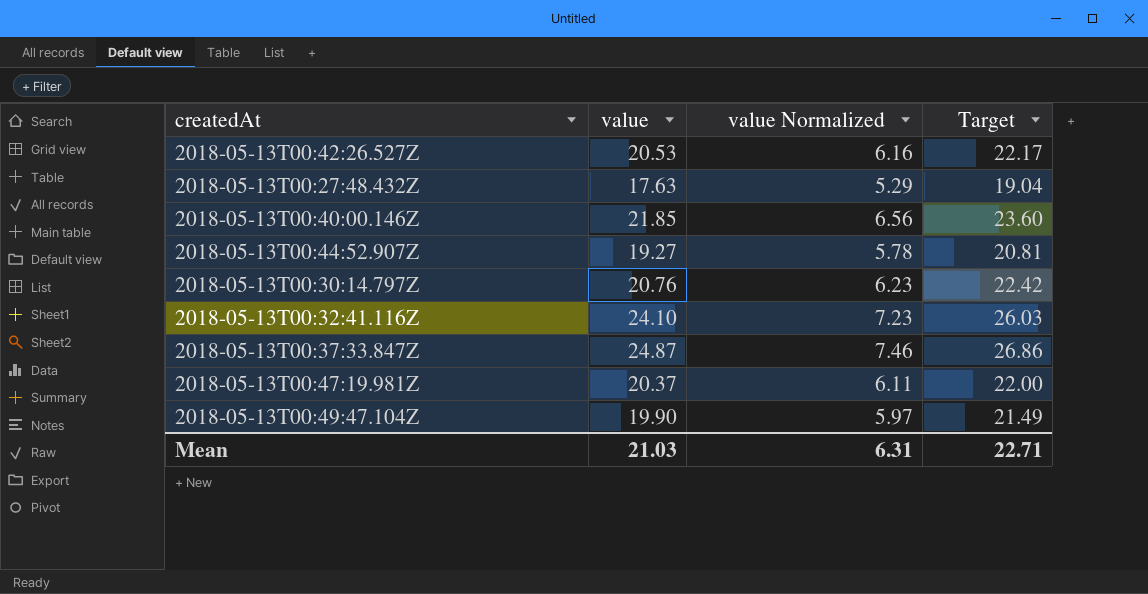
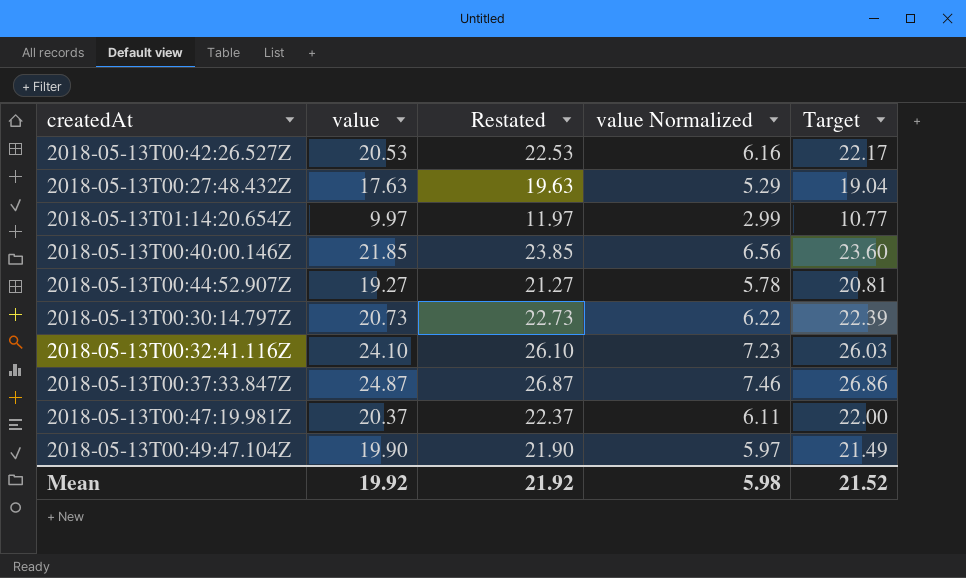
column Restated | formula: none -> [value] + 2
row 2018-05-13T01:14:20.654Z: none -> 9.97 | 11.97 | 2.99 | 10.77
2018-05-13T00:30:14.797Z | value: 20.76 -> 20.73
2018-05-13T00:30:14.797Z | value Normalized: 6.23 -> 6.22
2018-05-13T00:30:14.797Z | Target: 22.42 -> 22.39
Mean | value: 21.03 -> 19.92
Mean | value Normalized: 6.31 -> 5.98
Mean | Target: 22.71 -> 21.52

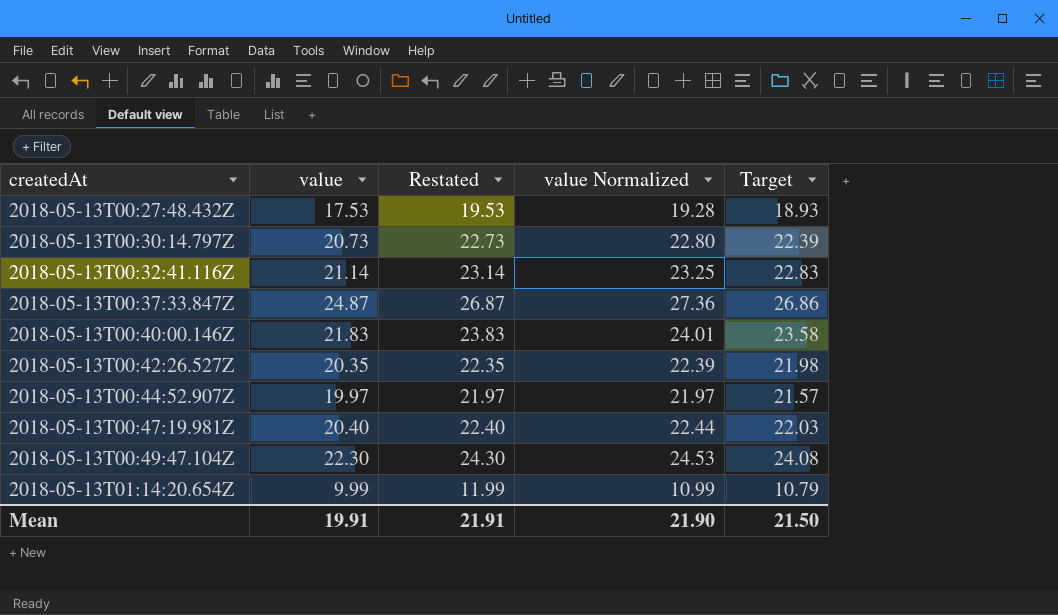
row order: none -> createdAt ascending
column value Normalized | formula: [value] * 0.3 -> [value] * 1.1
2018-05-13T00:27:48.432Z | value: 17.63 -> 17.53
2018-05-13T00:27:48.432Z | Restated: 19.63 -> 19.53
2018-05-13T00:27:48.432Z | Target: 19.04 -> 18.93
2018-05-13T00:32:41.116Z | value: 24.10 -> 21.14
2018-05-13T00:32:41.116Z | Restated: 26.10 -> 23.14
2018-05-13T00:32:41.116Z | Target: 26.03 -> 22.83
2018-05-13T00:40:00.146Z | value: 21.85 -> 21.83
2018-05-13T00:40:00.146Z | Restated: 23.85 -> 23.83
2018-05-13T00:40:00.146Z | Target: 23.60 -> 23.58
2018-05-13T00:42:26.527Z | value: 20.53 -> 20.35
2018-05-13T00:42:26.527Z | Restated: 22.53 -> 22.35
2018-05-13T00:42:26.527Z | Target: 22.17 -> 21.98
2018-05-13T00:44:52.907Z | value: 19.27 -> 19.97
2018-05-13T00:44:52.907Z | Restated: 21.27 -> 21.97
2018-05-13T00:44:52.907Z | Target: 20.81 -> 21.57
2018-05-13T00:47:19.981Z | value: 20.37 -> 20.40
2018-05-13T00:47:19.981Z | Restated: 22.37 -> 22.40
2018-05-13T00:47:19.981Z | Target: 22.00 -> 22.03
2018-05-13T00:49:47.104Z | value: 19.90 -> 22.30
2018-05-13T00:49:47.104Z | Restated: 21.90 -> 24.30
2018-05-13T00:49:47.104Z | Target: 21.49 -> 24.08
2018-05-13T01:14:20.654Z | value: 9.97 -> 9.99
2018-05-13T01:14:20.654Z | Restated: 11.97 -> 11.99
2018-05-13T01:14:20.654Z | Target: 10.77 -> 10.79
Mean | value: 19.92 -> 19.91
Mean | Restated: 21.92 -> 21.91
Mean | value Normalized: 5.98 -> 21.90
Mean | Target: 21.52 -> 21.50

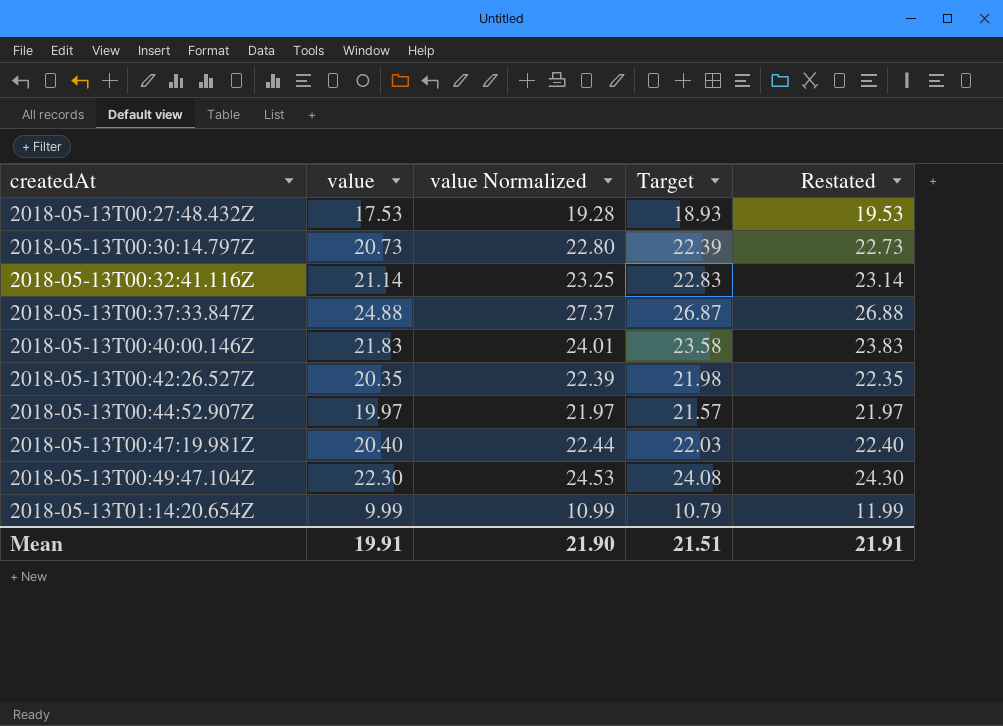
column Restated | position: 3 -> 5
2018-05-13T00:37:33.847Z | value: 24.87 -> 24.88
2018-05-13T00:37:33.847Z | value Normalized: 27.36 -> 27.37
2018-05-13T00:37:33.847Z | Target: 26.86 -> 26.87
2018-05-13T00:37:33.847Z | Restated: 26.87 -> 26.88
Mean | Target: 21.50 -> 21.51

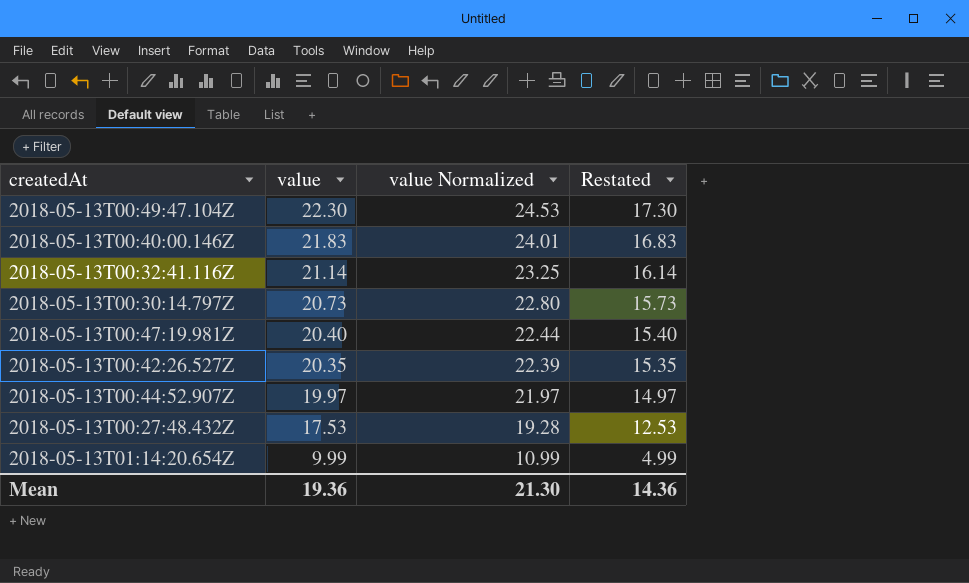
row order: createdAt ascending -> value descending
column Target | formula: [value] * 1.08 -> none
column Restated | formula: [value] + 2 -> [value] - 5
row 2018-05-13T00:37:33.847Z: 24.88 | 27.37 | 26.87 | 26.88 -> none
Mean | value: 19.91 -> 19.36
Mean | value Normalized: 21.90 -> 21.30
Mean | Restated: 21.91 -> 14.36

